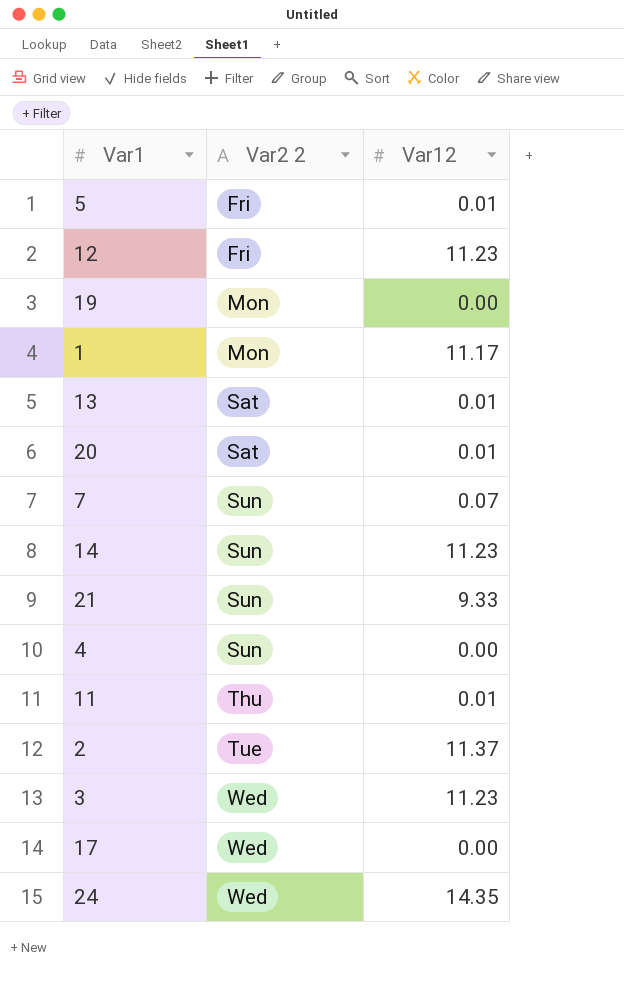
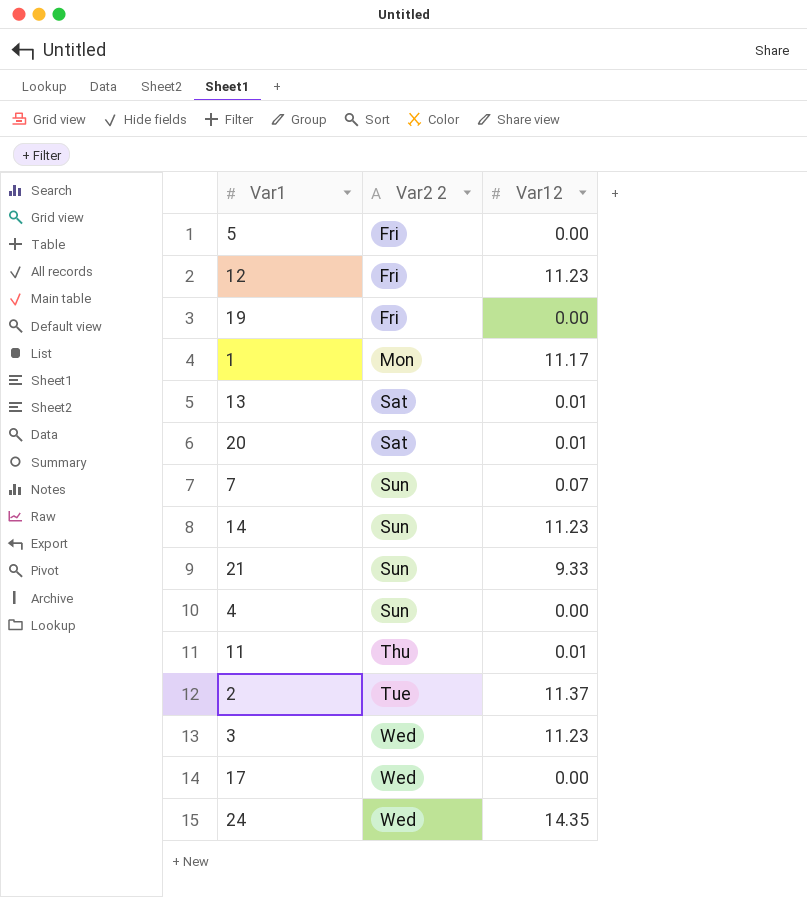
5 | Var12: 0.01 -> 0.00
19 | Var2 2: Mon -> Fri

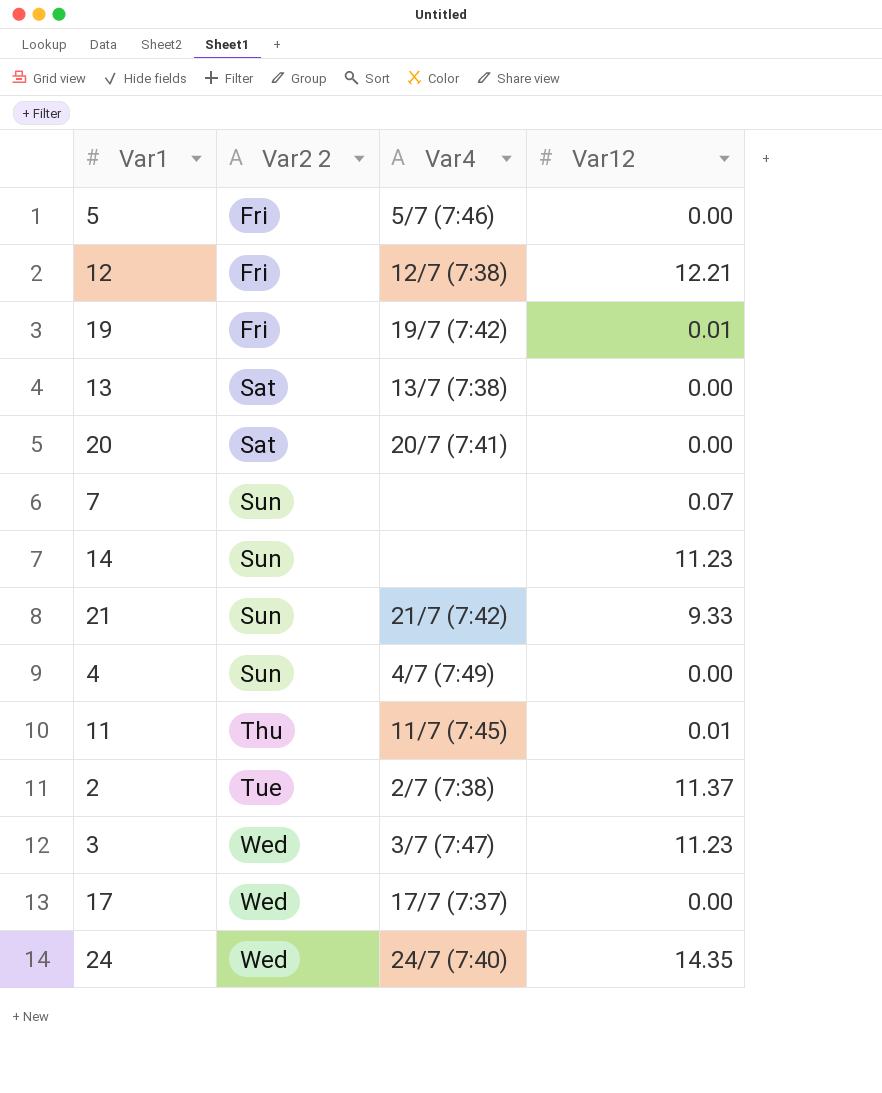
column Var4 | position: none -> 3
row 1: Mon | 11.17 -> none
12 | Var12: 11.23 -> 12.21
19 | Var12: 0.00 -> 0.01
13 | Var12: 0.01 -> 0.00
20 | Var12: 0.01 -> 0.00

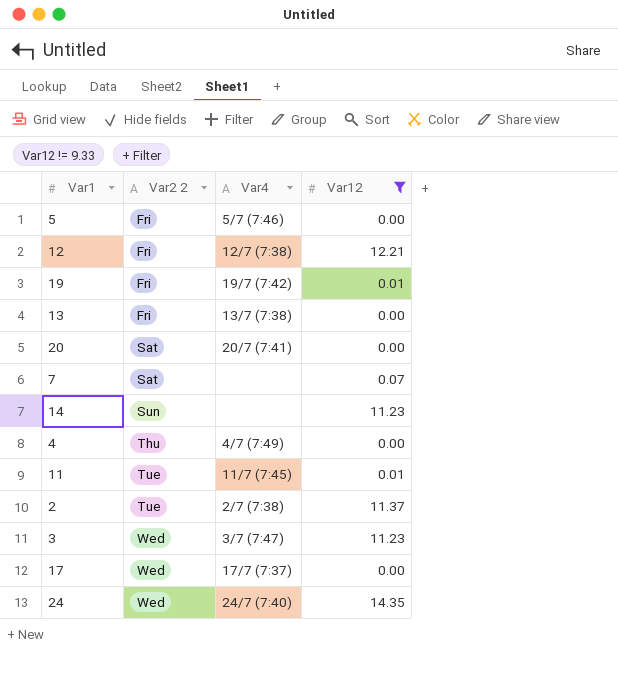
filter: none -> Var12 != 9.33
13 | Var2 2: Sat -> Fri
7 | Var2 2: Sun -> Sat
4 | Var2 2: Sun -> Thu
11 | Var2 2: Thu -> Tue

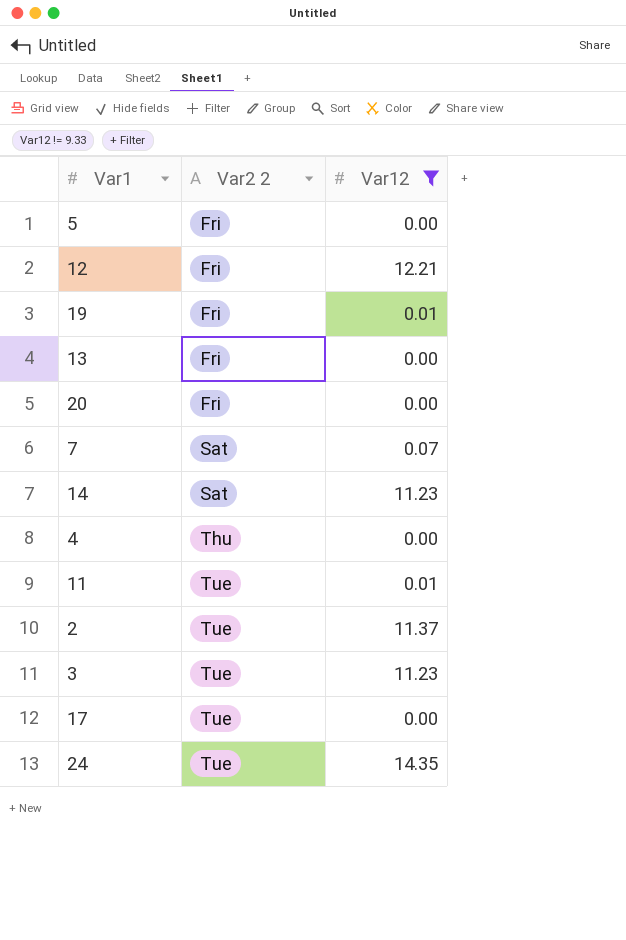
column Var4 | position: 3 -> none
20 | Var2 2: Sat -> Fri
14 | Var2 2: Sun -> Sat
3 | Var2 2: Wed -> Tue
17 | Var2 2: Wed -> Tue
24 | Var2 2: Wed -> Tue

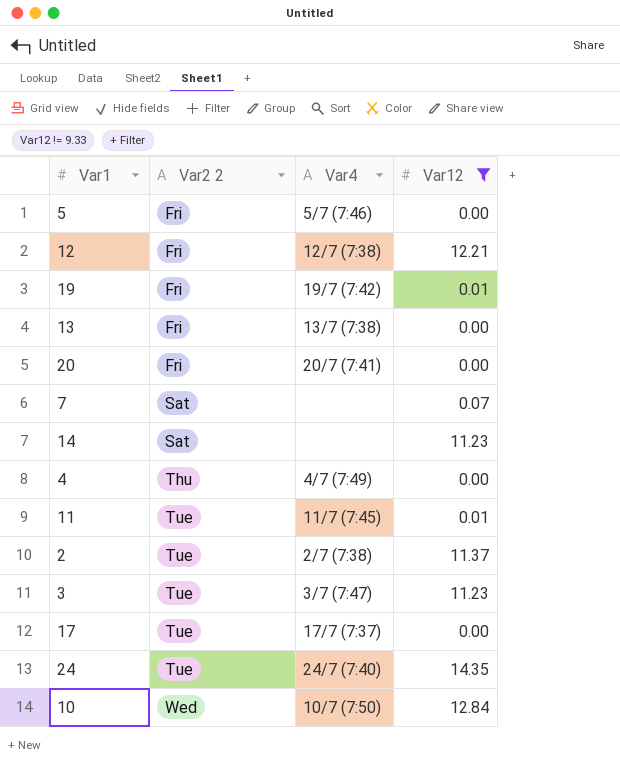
column Var4 | position: none -> 3
row 10: none -> Wed | 10/7 (7:50) | 12.84

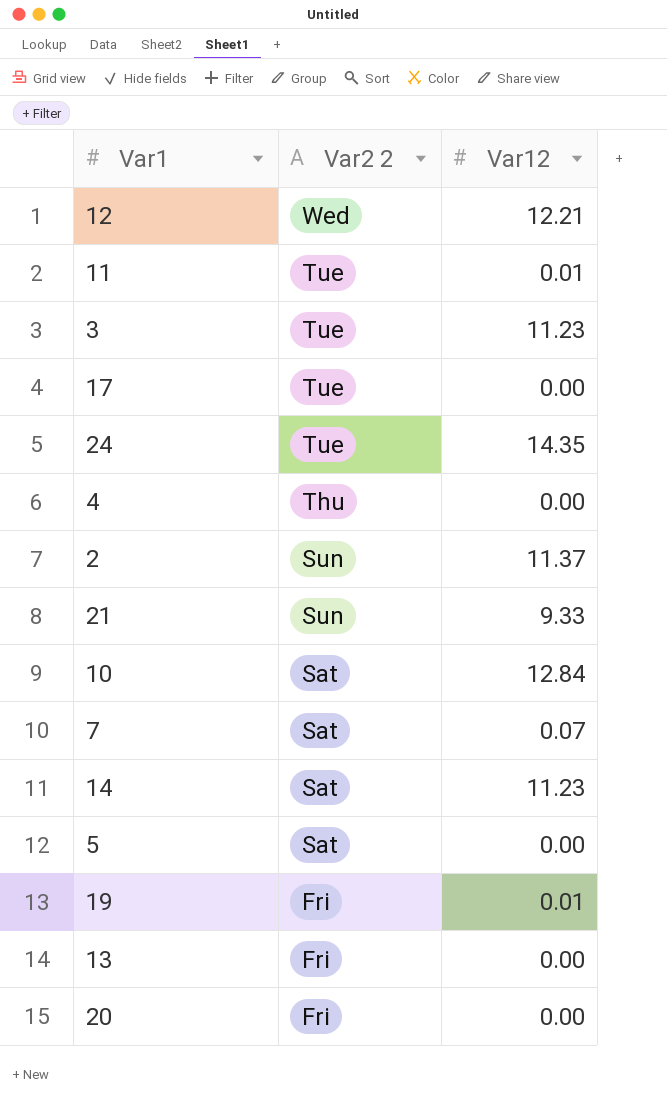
filter: Var12 != 9.33 -> none
row order: Var2 2 ascending -> Var2 2 descending
column Var4 | position: 3 -> none
12 | Var2 2: Fri -> Wed
2 | Var2 2: Tue -> Sun
10 | Var2 2: Wed -> Sat
5 | Var2 2: Fri -> Sat

